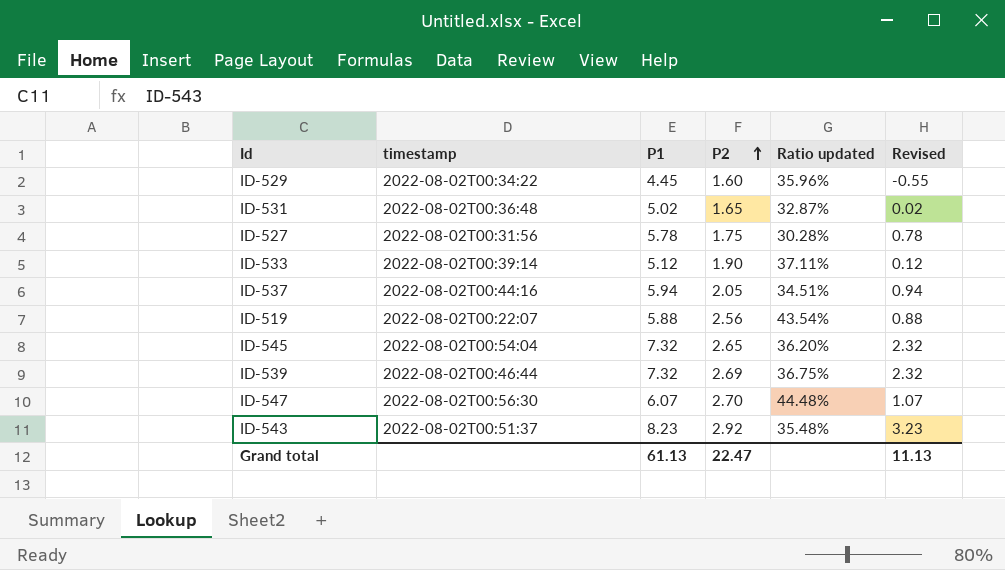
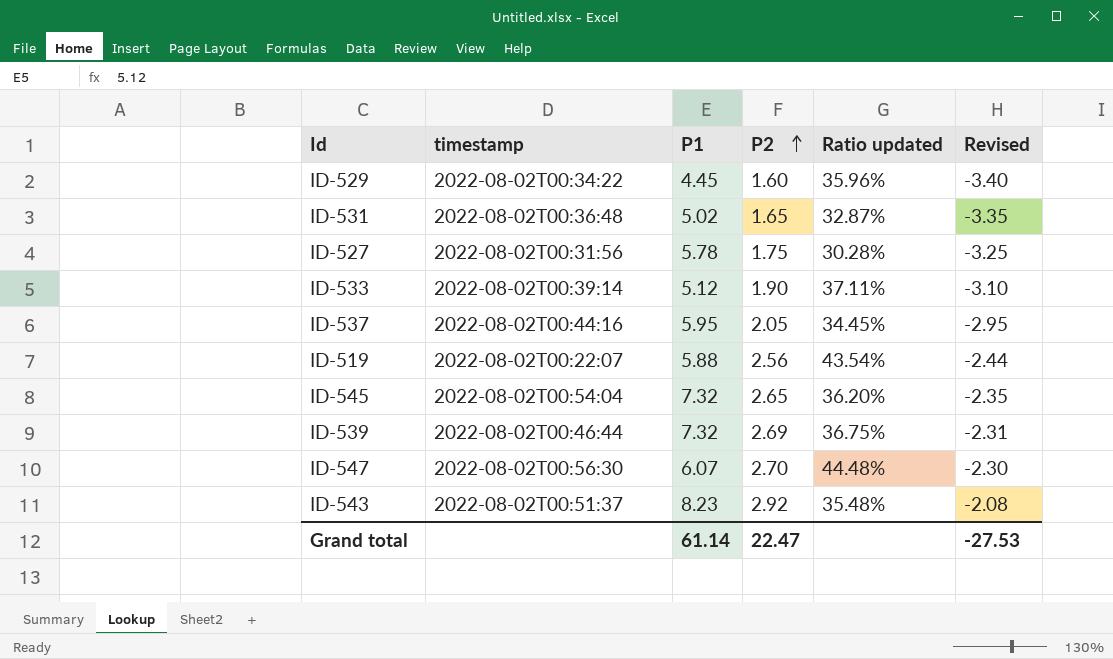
column Revised | formula: [P1] - 5 -> [P2] - 5
ID-537 | P1: 5.94 -> 5.95
ID-537 | Ratio updated: 34.51% -> 34.45%
Grand total | P1: 61.13 -> 61.14
Grand total | Revised: 11.13 -> -27.53

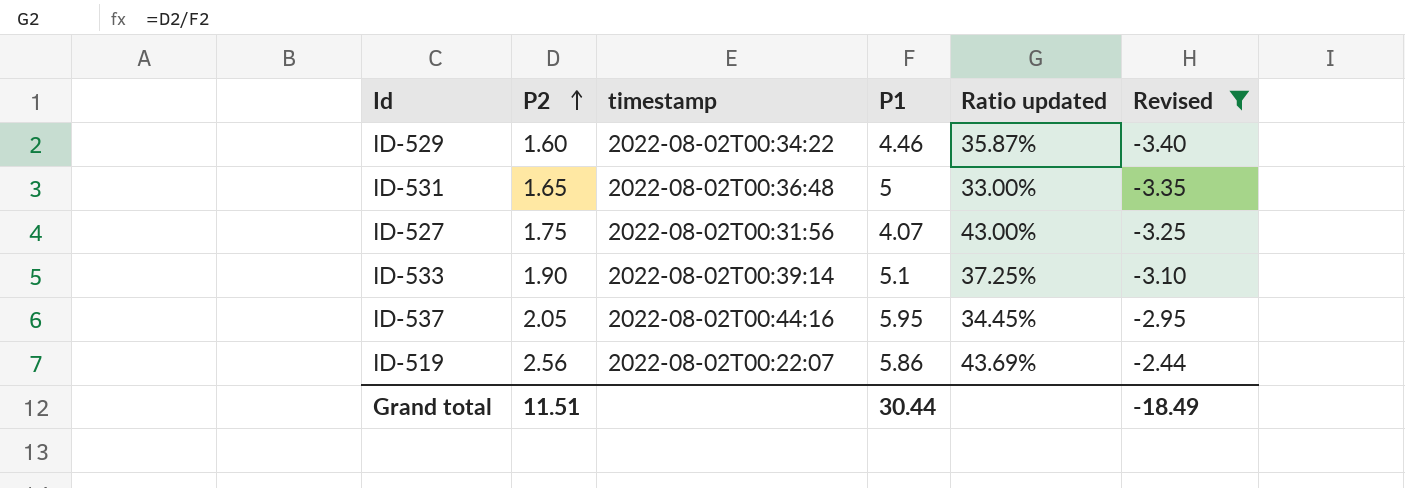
filter: none -> Revised <= -2.44
column P2 | position: 4 -> 2
ID-529 | P1: 4.45 -> 4.46
ID-529 | Ratio updated: 35.96% -> 35.87%
ID-531 | P1: 5.02 -> 5
ID-531 | Ratio updated: 32.87% -> 33.00%
ID-527 | P1: 5.78 -> 4.07
ID-527 | Ratio updated: 30.28% -> 43.00%
ID-533 | P1: 5.12 -> 5.1
ID-533 | Ratio updated: 37.11% -> 37.25%
ID-519 | P1: 5.88 -> 5.86
ID-519 | Ratio updated: 43.54% -> 43.69%
Grand total | P2: 22.47 -> 11.51
Grand total | P1: 61.14 -> 30.44
Grand total | Revised: -27.53 -> -18.49

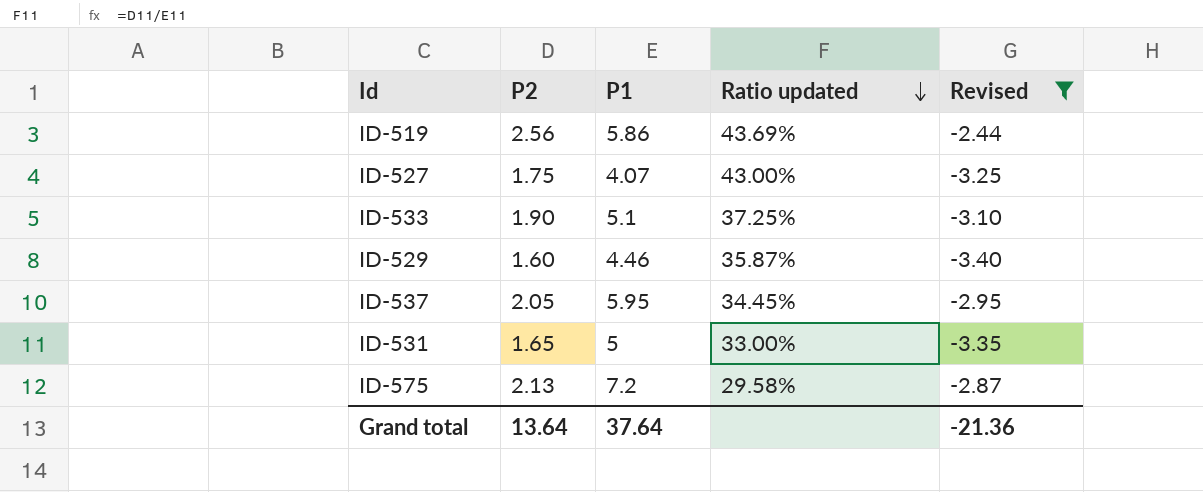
row order: P2 ascending -> Ratio updated descending
column timestamp | position: 3 -> none
row ID-575: none -> 2.13 | 7.2 | 29.58% | -2.87
Grand total | P2: 11.51 -> 13.64
Grand total | P1: 30.44 -> 37.64
Grand total | Revised: -18.49 -> -21.36

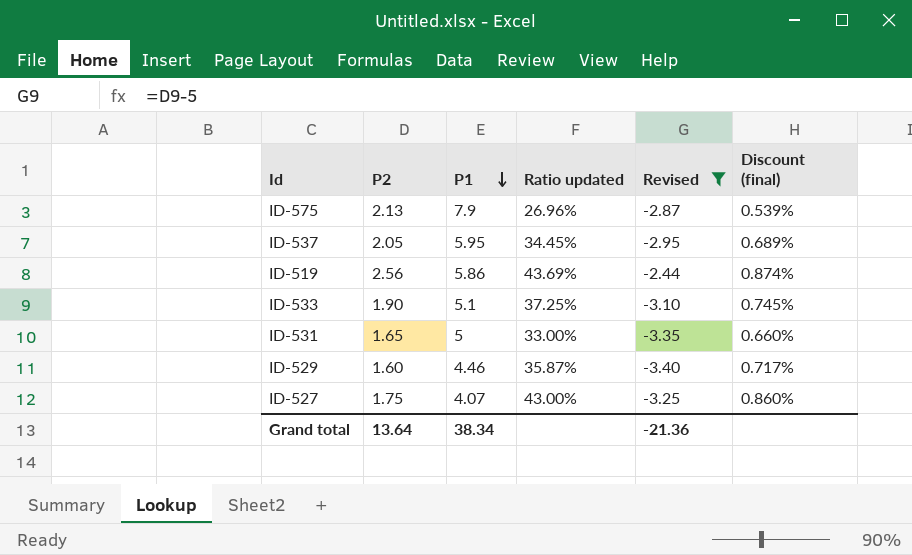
row order: Ratio updated descending -> P1 descending
column Discount (final) | formula: none -> [Ratio updated] * 0.02
ID-575 | P1: 7.2 -> 7.9
ID-575 | Ratio updated: 29.58% -> 26.96%
Grand total | P1: 37.64 -> 38.34

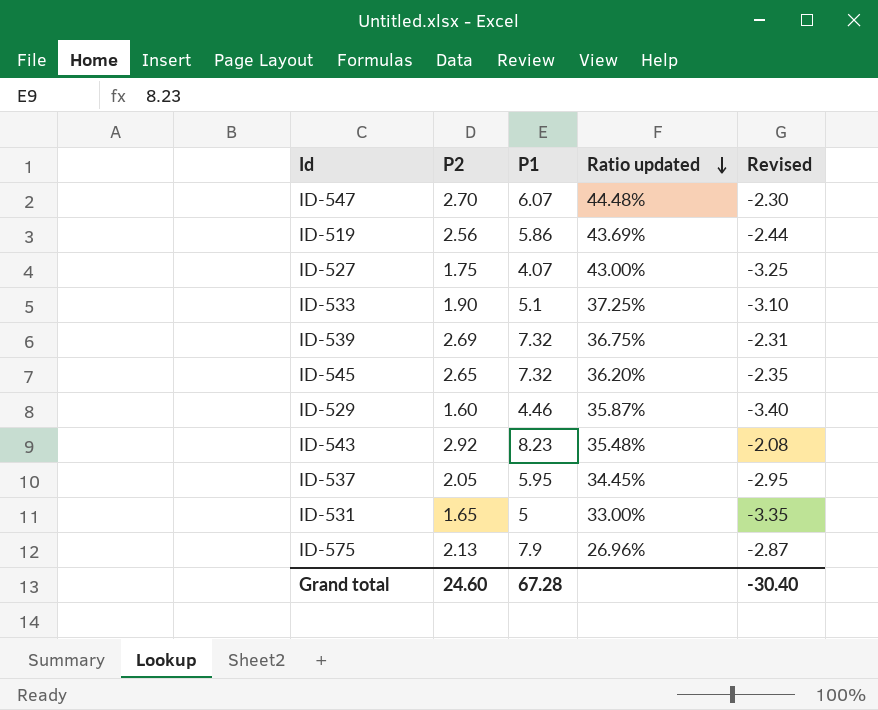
filter: Revised <= -2.44 -> none
row order: P1 descending -> Ratio updated descending
column Discount (final) | formula: [Ratio updated] * 0.02 -> none
Grand total | P2: 13.64 -> 24.60
Grand total | P1: 38.34 -> 67.28
Grand total | Revised: -21.36 -> -30.40

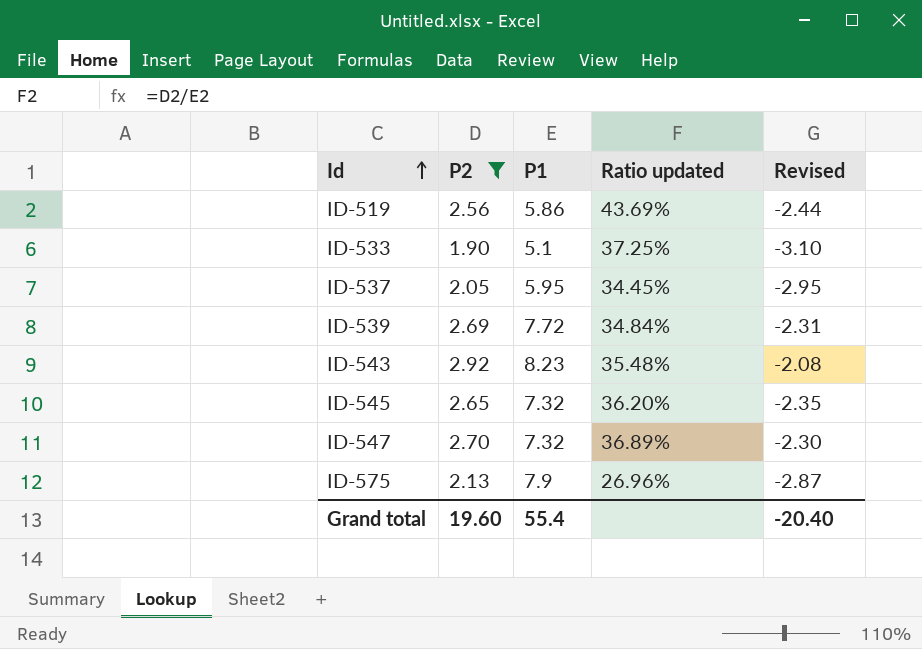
filter: none -> P2 >= 1.90
row order: Ratio updated descending -> Id ascending
ID-539 | P1: 7.32 -> 7.72
ID-539 | Ratio updated: 36.75% -> 34.84%
ID-547 | P1: 6.07 -> 7.32
ID-547 | Ratio updated: 44.48% -> 36.89%
Grand total | P2: 24.60 -> 19.60
Grand total | P1: 67.28 -> 55.4
Grand total | Revised: -30.40 -> -20.40

